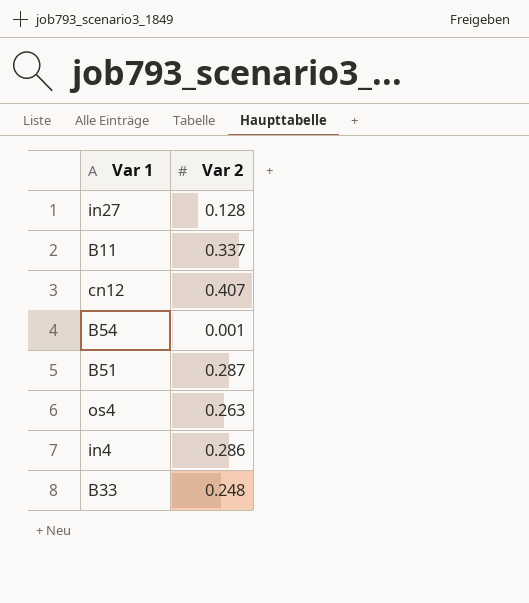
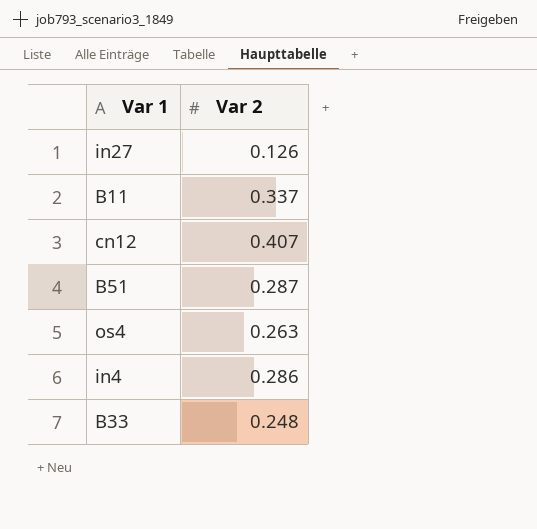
row B54: 0.001 -> none
in27 | Var 2: 0.128 -> 0.126

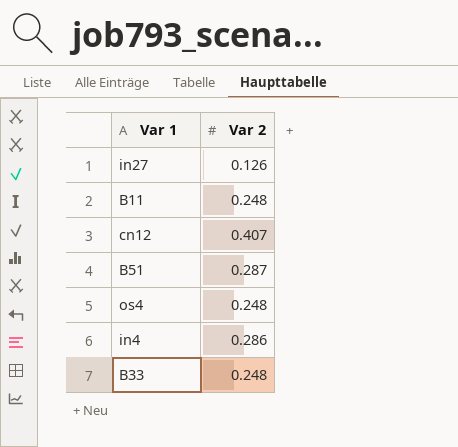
B11 | Var 2: 0.337 -> 0.248
os4 | Var 2: 0.263 -> 0.248

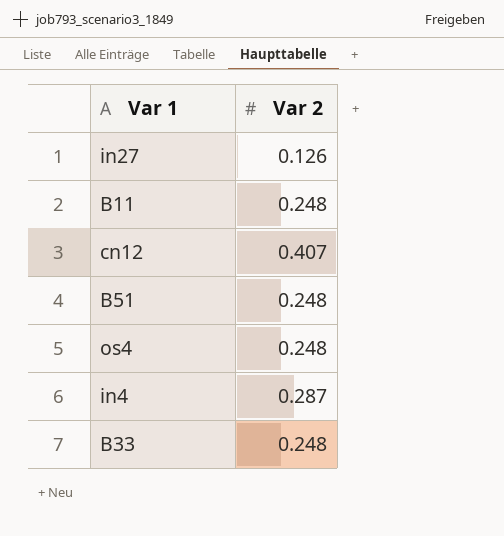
B51 | Var 2: 0.287 -> 0.248
in4 | Var 2: 0.286 -> 0.287

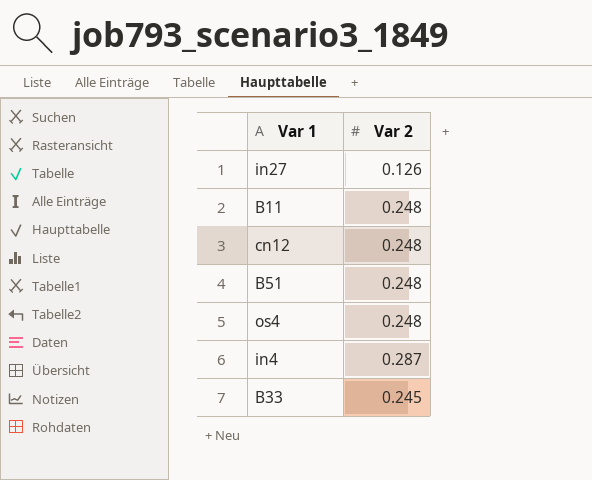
cn12 | Var 2: 0.407 -> 0.248
B33 | Var 2: 0.248 -> 0.245

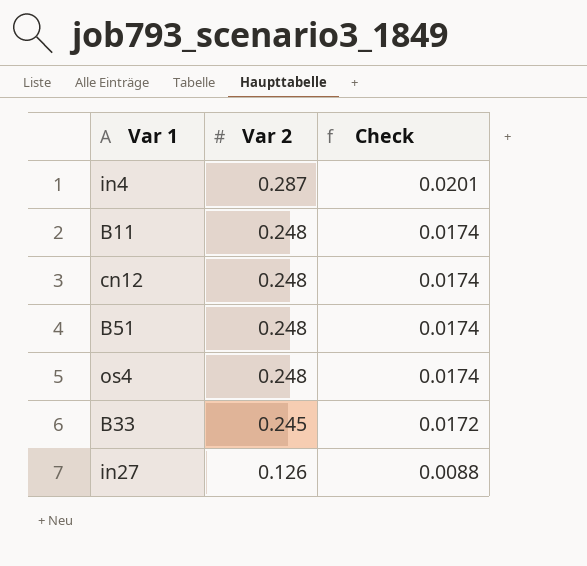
row order: none -> Var 2 descending
column Check | formula: none -> [Var 2] * 0.07

